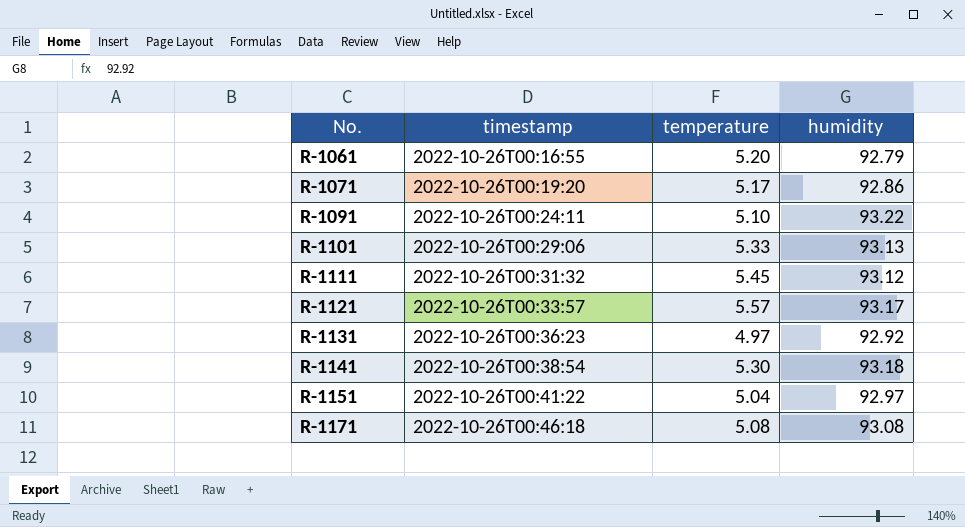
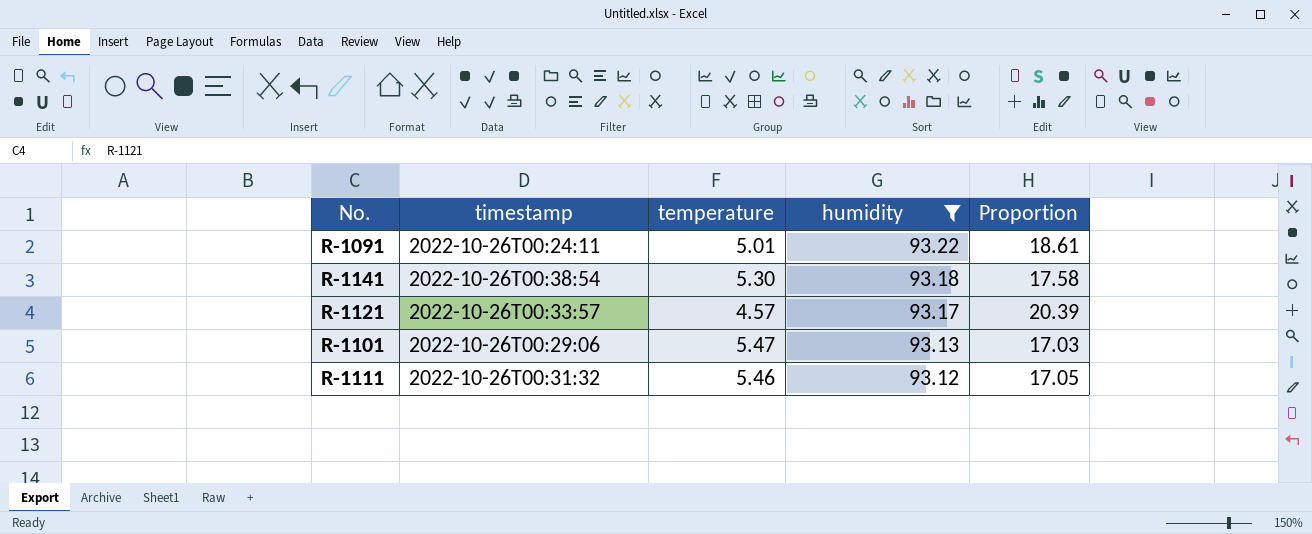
filter: none -> humidity >= 93.12
row order: No. ascending -> humidity descending
column Proportion | formula: none -> [humidity] / [temperature]
R-1091 | temperature: 5.10 -> 5.01
R-1121 | temperature: 5.57 -> 4.57
R-1101 | temperature: 5.33 -> 5.47
R-1111 | temperature: 5.45 -> 5.46

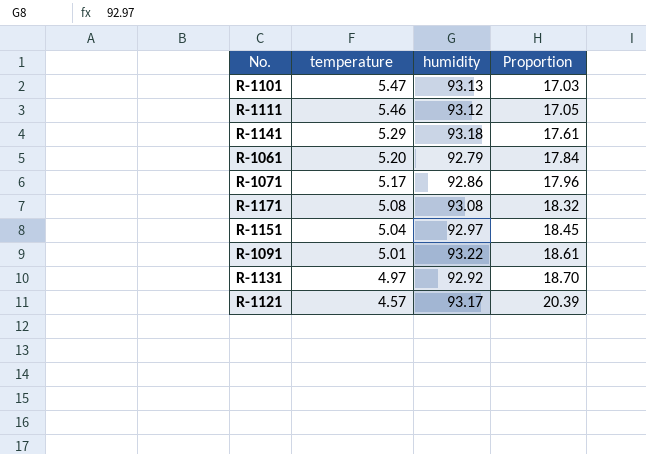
filter: humidity >= 93.12 -> none
row order: humidity descending -> temperature descending
column timestamp | position: 2 -> none
R-1141 | temperature: 5.30 -> 5.29
R-1141 | Proportion: 17.58 -> 17.61

